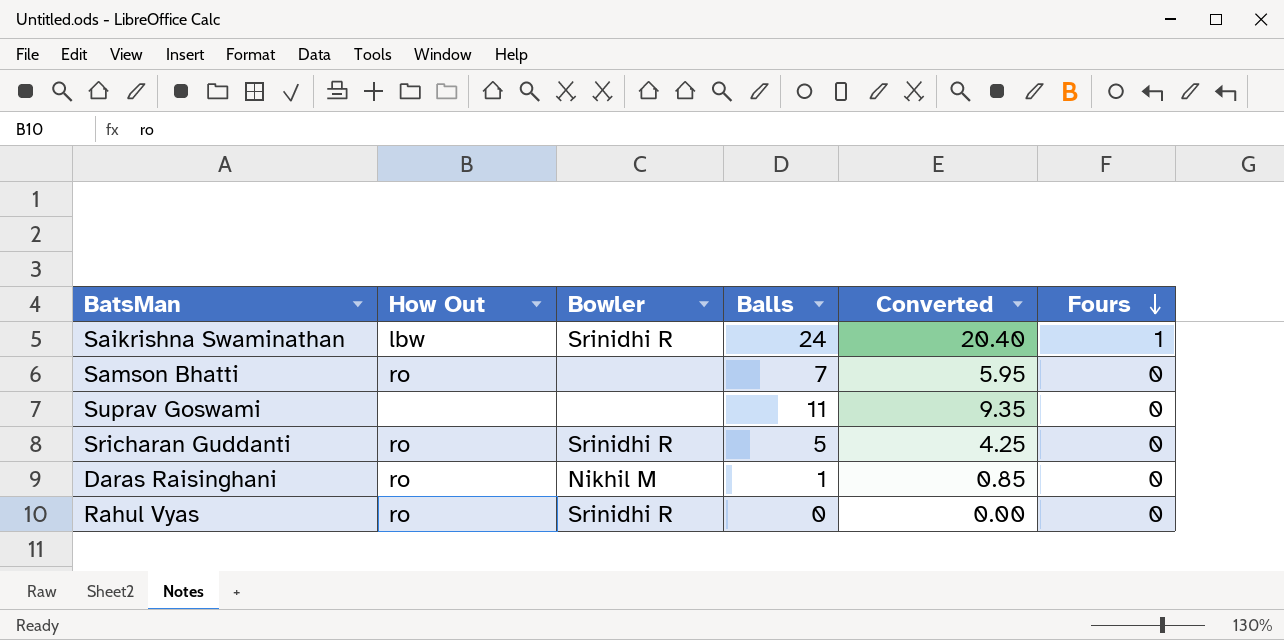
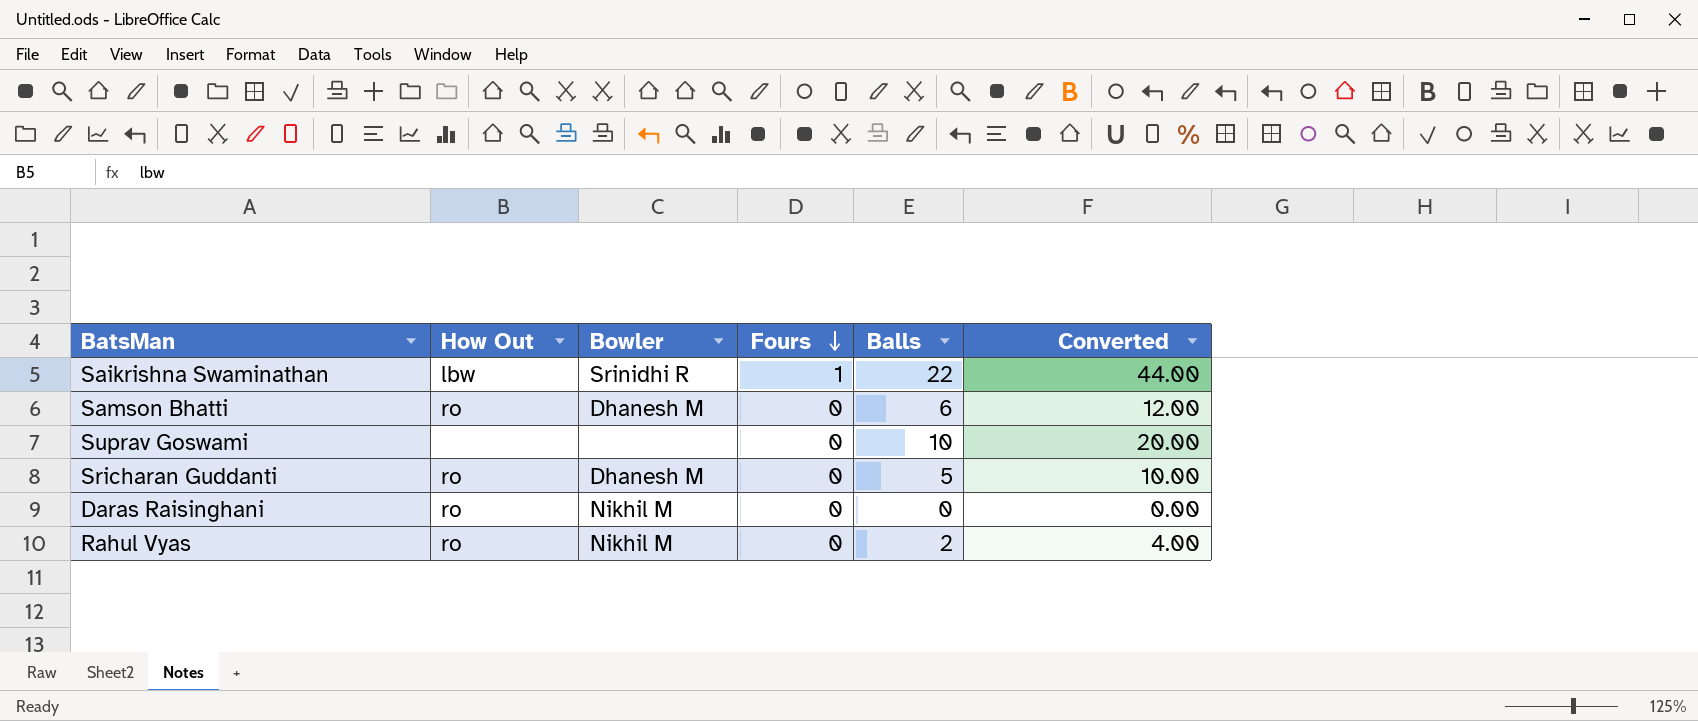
column Fours | position: 6 -> 4
column Converted | formula: [Balls] * 0.85 -> [Balls] * 2
Saikrishna Swaminathan | Balls: 24 -> 22
Samson Bhatti | Bowler: none -> Dhanesh M
Samson Bhatti | Balls: 7 -> 6
Suprav Goswami | Balls: 11 -> 10
Sricharan Guddanti | Bowler: Srinidhi R -> Dhanesh M
Daras Raisinghani | Balls: 1 -> 0
Rahul Vyas | Bowler: Srinidhi R -> Nikhil M
Rahul Vyas | Balls: 0 -> 2

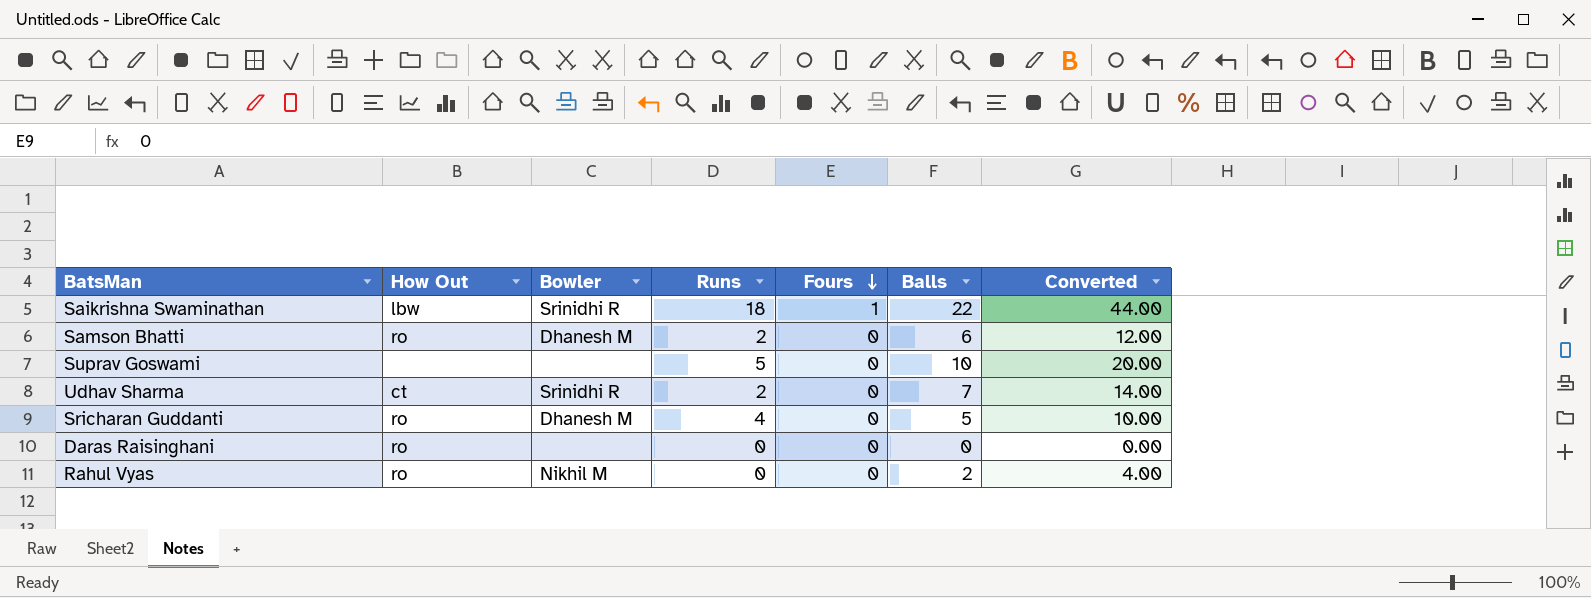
column Runs | position: none -> 4
row Udhav Sharma: none -> ct | Srinidhi R | 2 | 0 | 7 | 14.00
Daras Raisinghani | Bowler: Nikhil M -> none

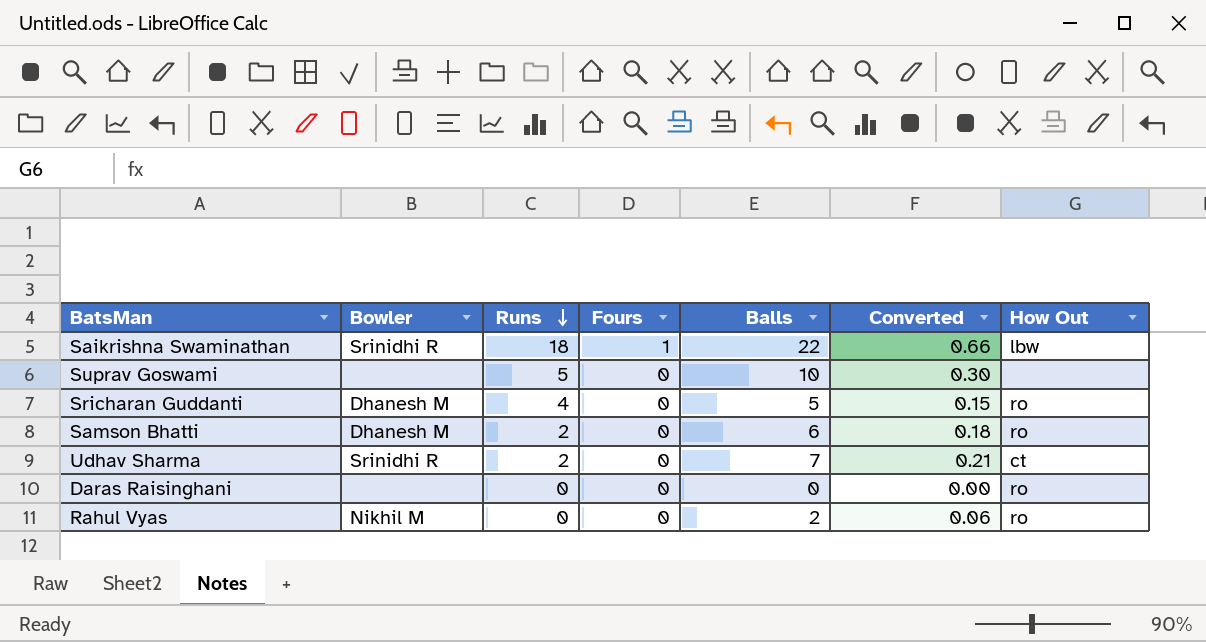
row order: Fours descending -> Runs descending
column Converted | formula: [Balls] * 2 -> [Balls] * 0.03
column How Out | position: 2 -> 7

